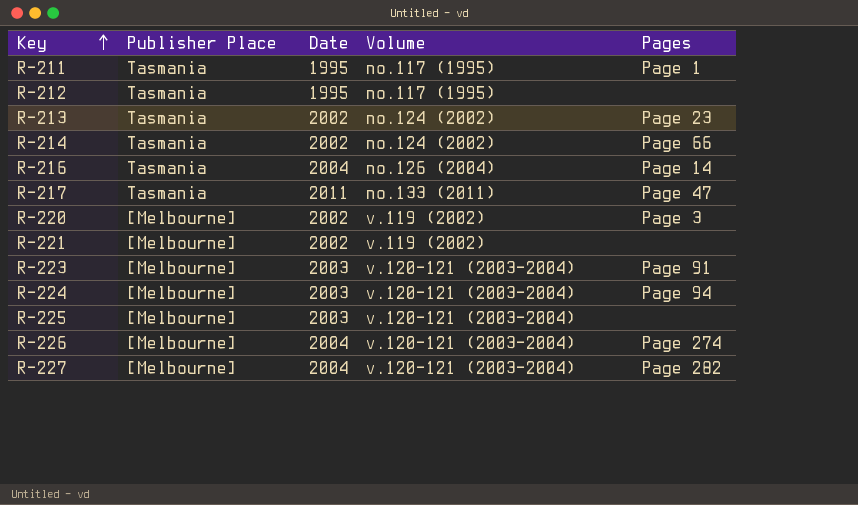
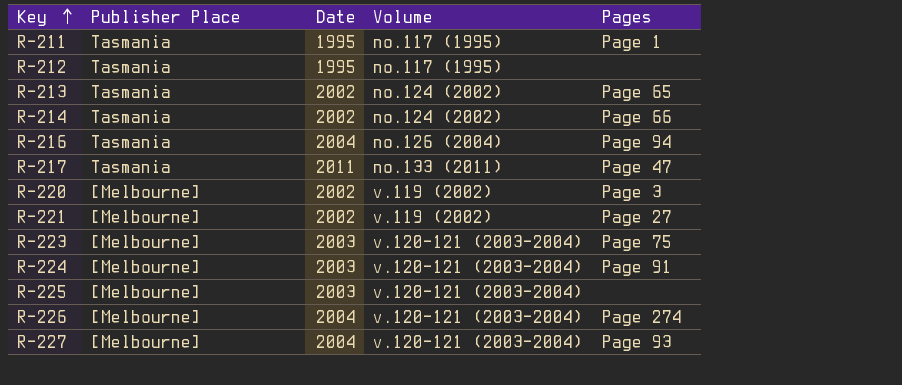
R-213 | Pages: Page 23 -> Page 65
R-216 | Pages: Page 14 -> Page 94
R-221 | Pages: none -> Page 27
R-223 | Pages: Page 91 -> Page 75
R-224 | Pages: Page 94 -> Page 91
R-227 | Pages: Page 282 -> Page 93

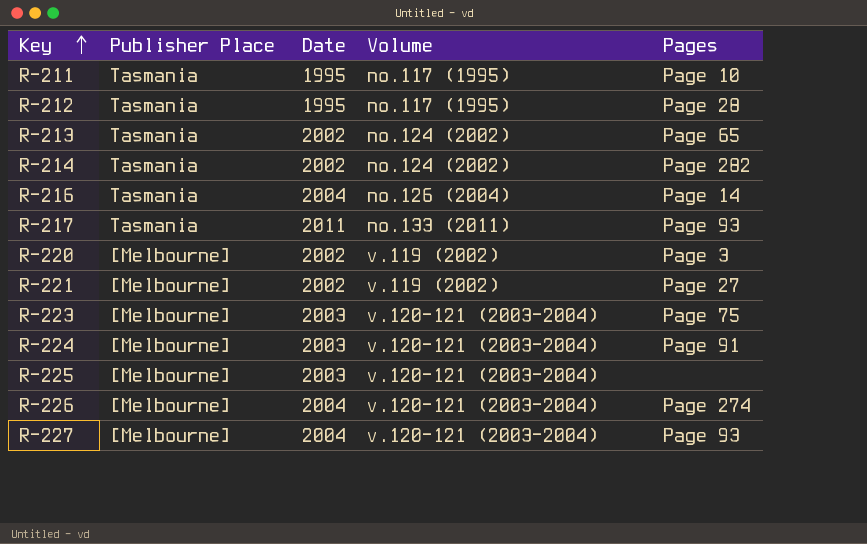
R-211 | Pages: Page 1 -> Page 10
R-212 | Pages: none -> Page 28
R-214 | Pages: Page 66 -> Page 282
R-216 | Pages: Page 94 -> Page 14
R-217 | Pages: Page 47 -> Page 93

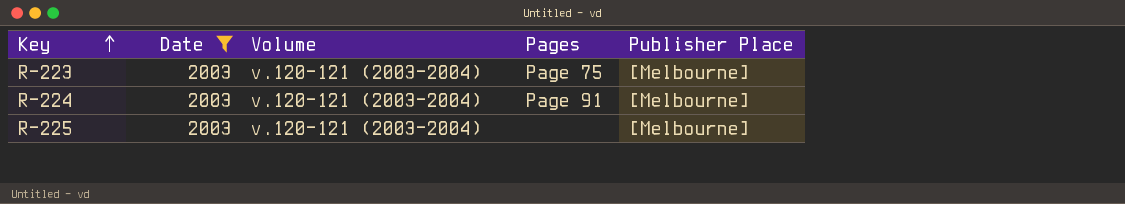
filter: none -> Date = 2003
column Publisher Place | position: 2 -> 5

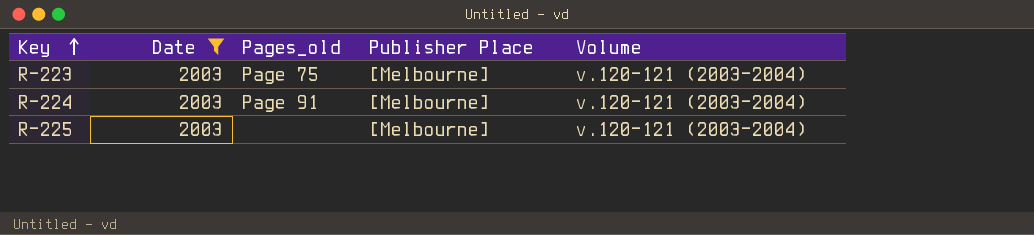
column name: Pages -> Pages_old
column Volume | position: 3 -> 5

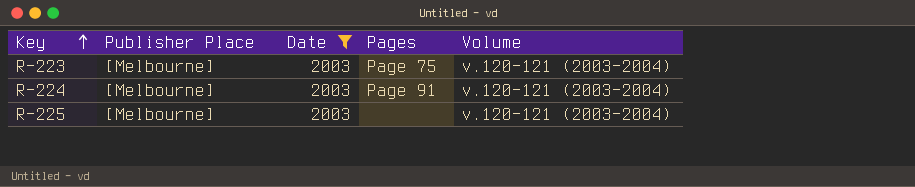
column Publisher Place | position: 4 -> 2
column name: Pages_old -> Pages

